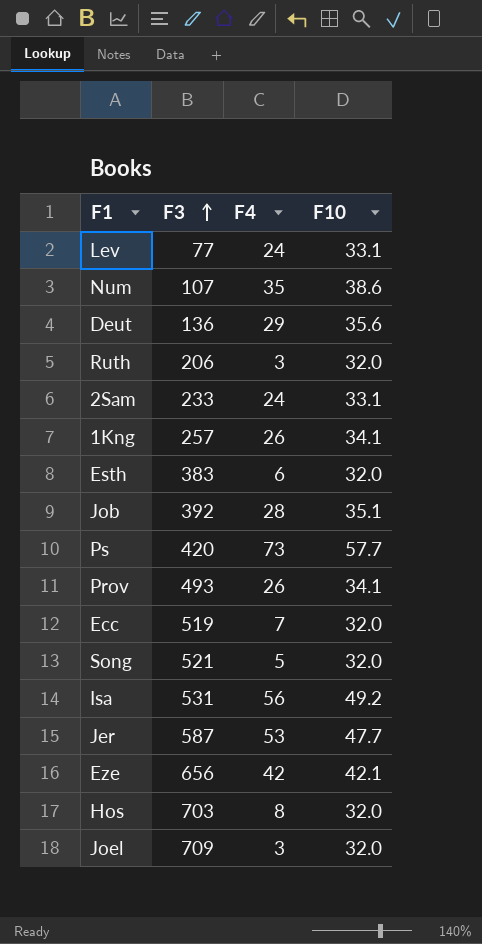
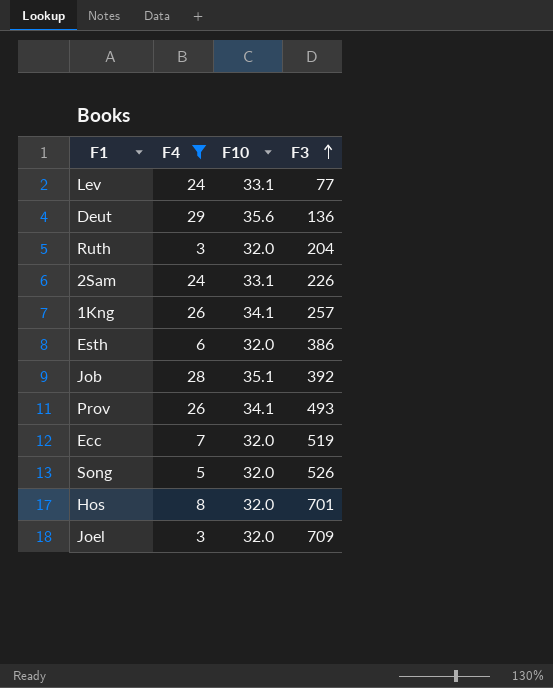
filter: none -> F4 <= 29
column F3 | position: 2 -> 4
Ruth | F3: 206 -> 204
2Sam | F3: 233 -> 226
Esth | F3: 383 -> 386
Song | F3: 521 -> 526
Hos | F3: 703 -> 701

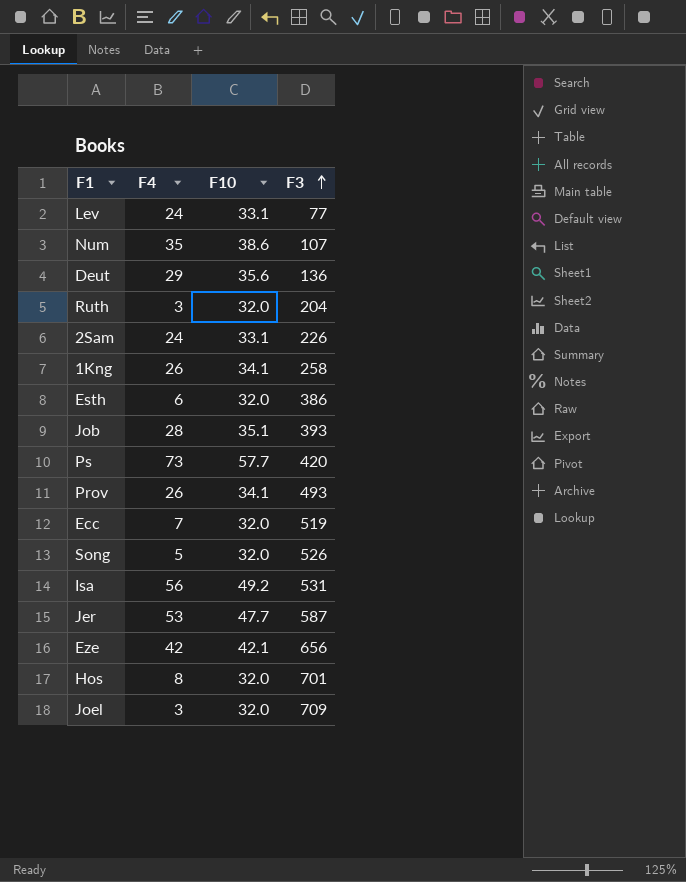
filter: F4 <= 29 -> none
1Kng | F3: 257 -> 258
Job | F3: 392 -> 393

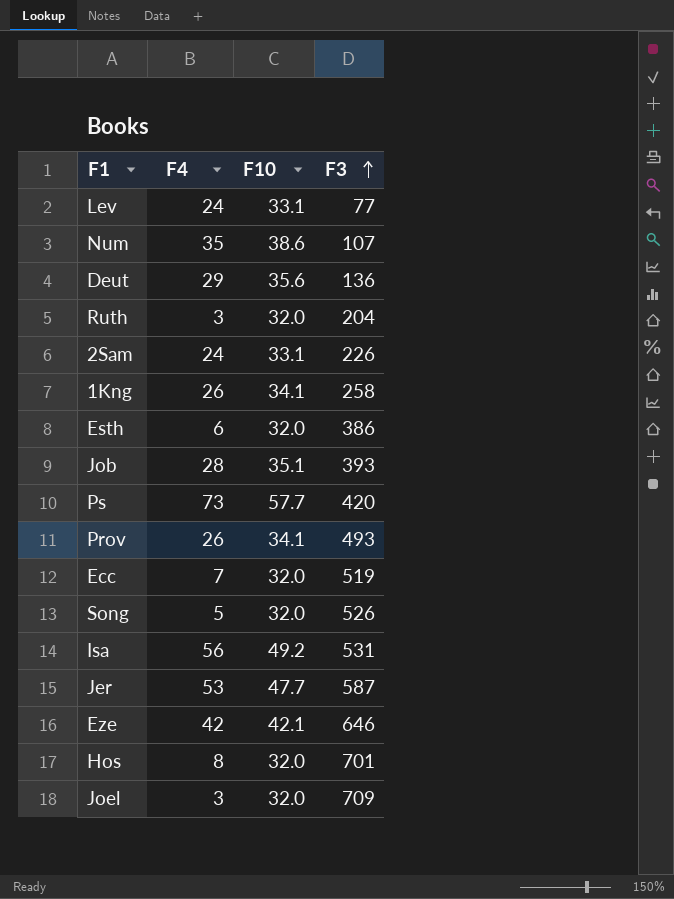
Eze | F3: 656 -> 646

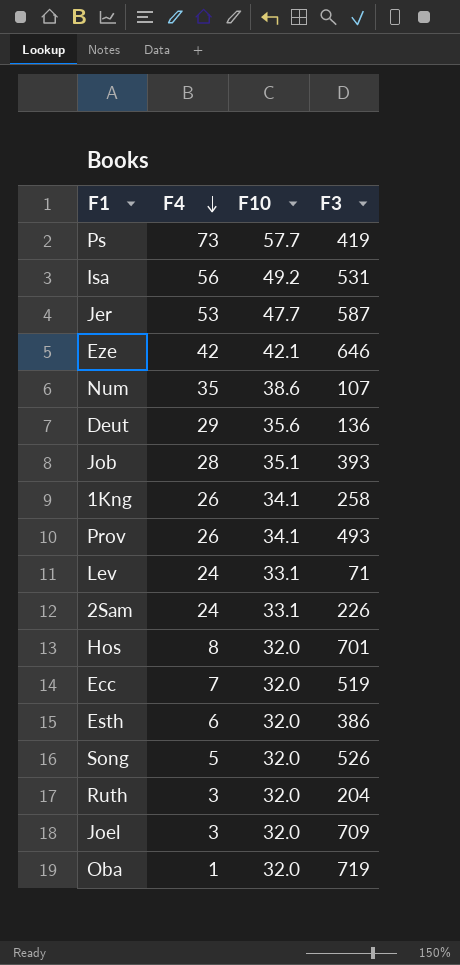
row order: F3 ascending -> F4 descending
Ps | F3: 420 -> 419
Lev | F3: 77 -> 71
row Oba: none -> 1 | 32.0 | 719

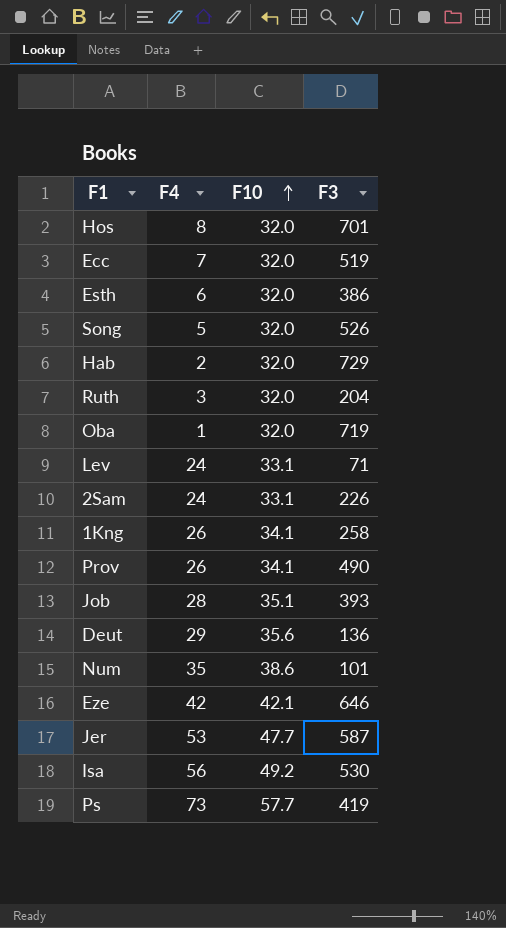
row order: F4 descending -> F10 ascending
row Joel: 3 | 32.0 | 709 -> none
row Hab: none -> 2 | 32.0 | 729
Prov | F3: 493 -> 490
Num | F3: 107 -> 101
Isa | F3: 531 -> 530

